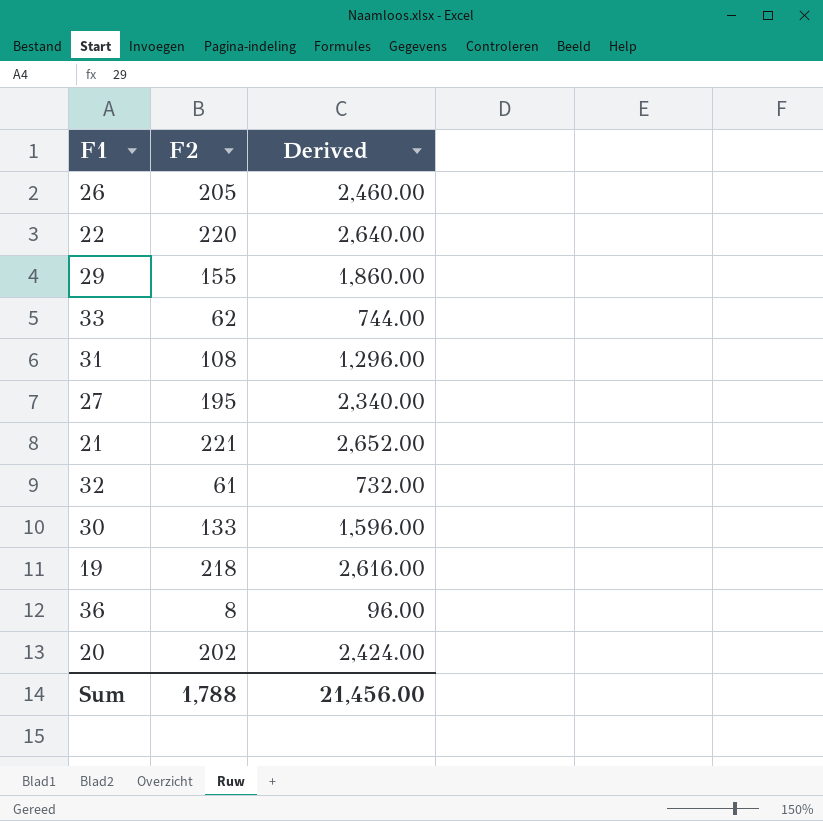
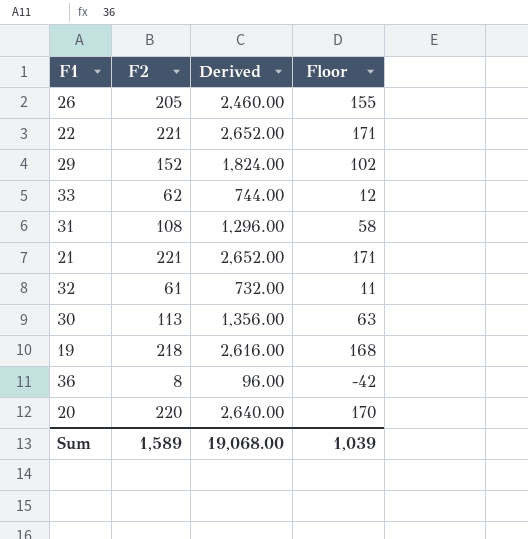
column Floor | formula: none -> [F2] - 50
row 27: 195 | 2,340.00 -> none
22 | F2: 220 -> 221
22 | Derived: 2,640.00 -> 2,652.00
29 | F2: 155 -> 152
29 | Derived: 1,860.00 -> 1,824.00
30 | F2: 133 -> 113
30 | Derived: 1,596.00 -> 1,356.00
20 | F2: 202 -> 220
20 | Derived: 2,424.00 -> 2,640.00
Sum | F2: 1,788 -> 1,589
Sum | Derived: 21,456.00 -> 19,068.00

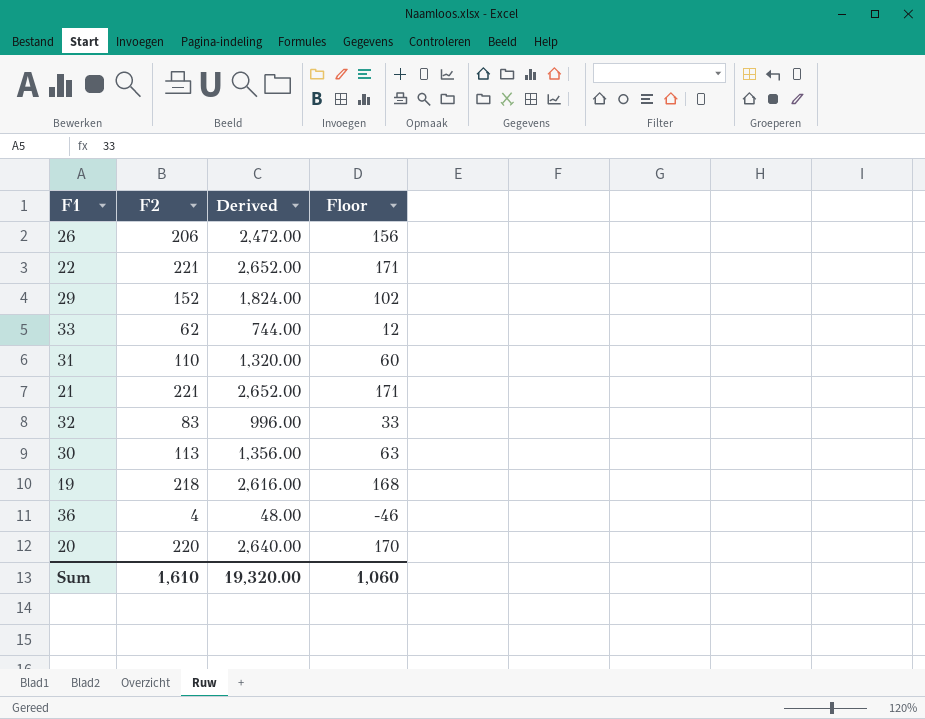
26 | F2: 205 -> 206
26 | Derived: 2,460.00 -> 2,472.00
26 | Floor: 155 -> 156
31 | F2: 108 -> 110
31 | Derived: 1,296.00 -> 1,320.00
31 | Floor: 58 -> 60
32 | F2: 61 -> 83
32 | Derived: 732.00 -> 996.00
32 | Floor: 11 -> 33
36 | F2: 8 -> 4
36 | Derived: 96.00 -> 48.00
36 | Floor: -42 -> -46
Sum | F2: 1,589 -> 1,610
Sum | Derived: 19,068.00 -> 19,320.00
Sum | Floor: 1,039 -> 1,060

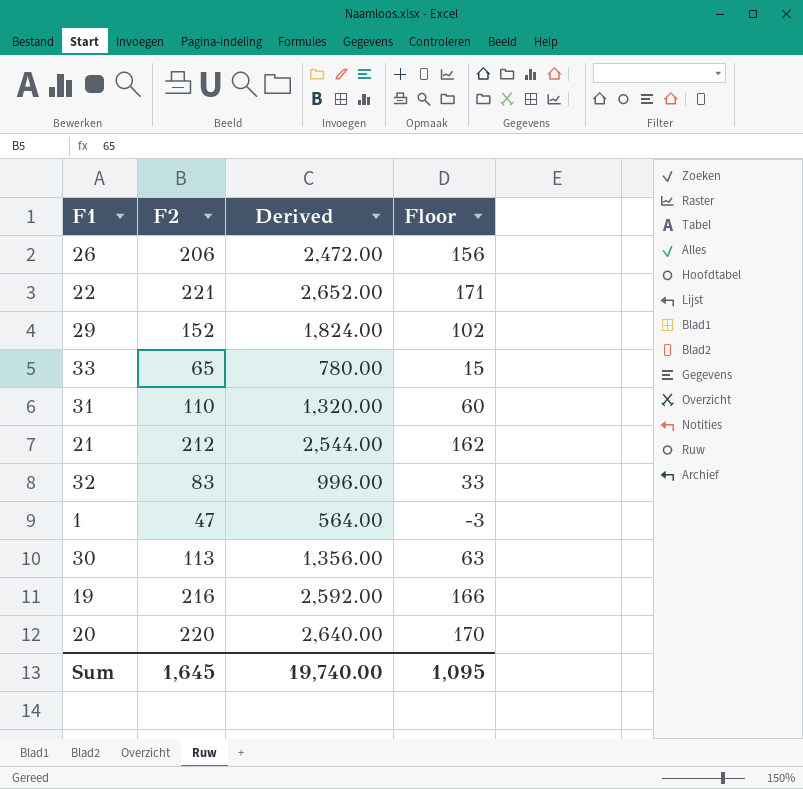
row 36: 4 | 48.00 | -46 -> none
33 | F2: 62 -> 65
33 | Derived: 744.00 -> 780.00
33 | Floor: 12 -> 15
21 | F2: 221 -> 212
21 | Derived: 2,652.00 -> 2,544.00
21 | Floor: 171 -> 162
row 1: none -> 47 | 564.00 | -3
19 | F2: 218 -> 216
19 | Derived: 2,616.00 -> 2,592.00
19 | Floor: 168 -> 166
Sum | F2: 1,610 -> 1,645
Sum | Derived: 19,320.00 -> 19,740.00
Sum | Floor: 1,060 -> 1,095

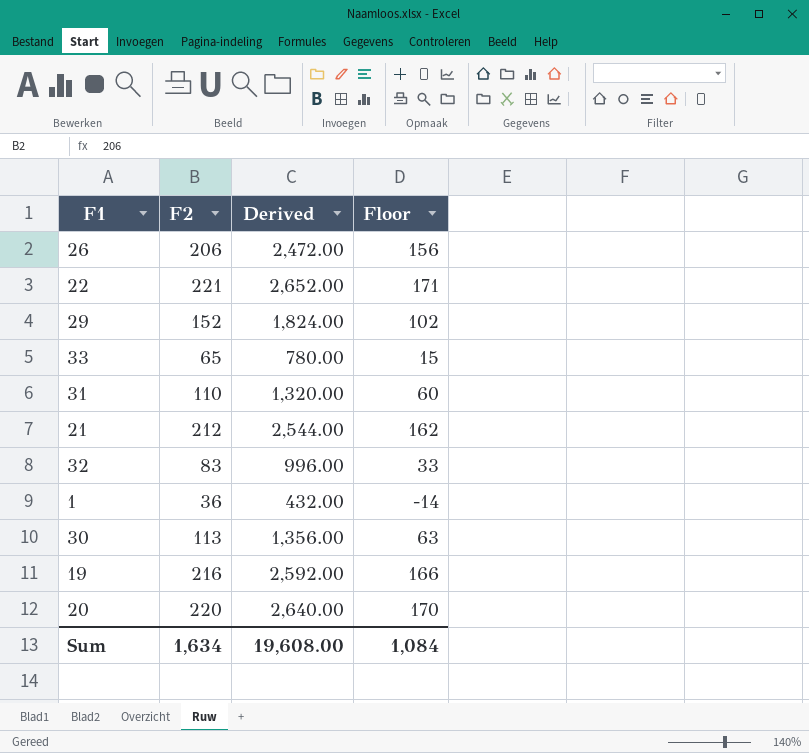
1 | F2: 47 -> 36
1 | Derived: 564.00 -> 432.00
1 | Floor: -3 -> -14
Sum | F2: 1,645 -> 1,634
Sum | Derived: 19,740.00 -> 19,608.00
Sum | Floor: 1,095 -> 1,084

